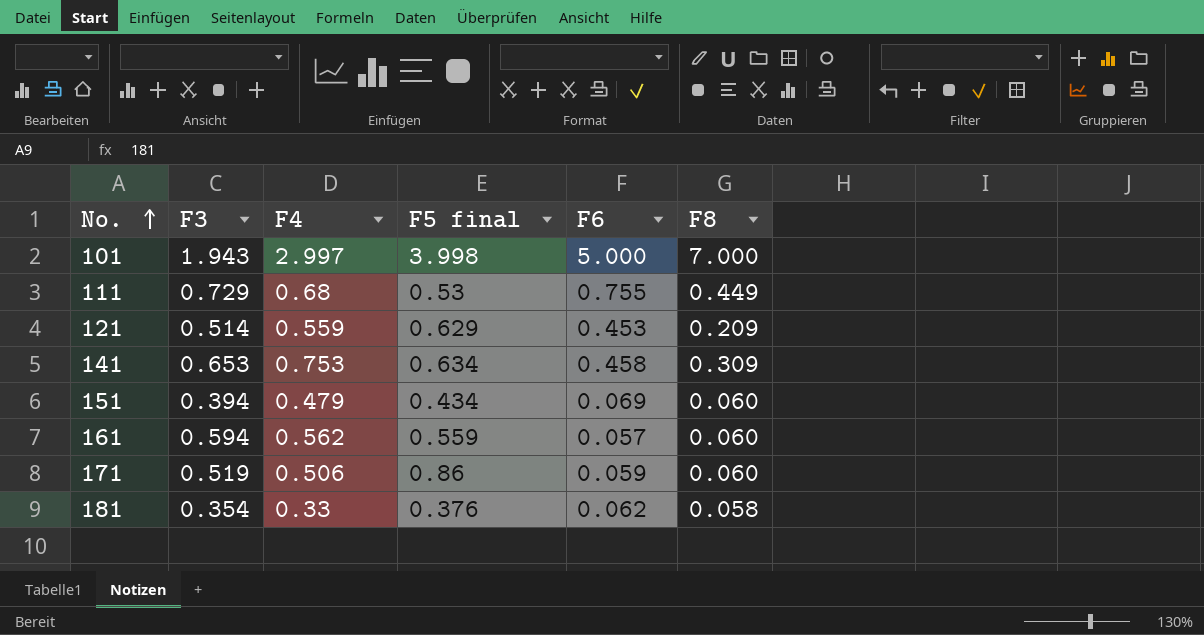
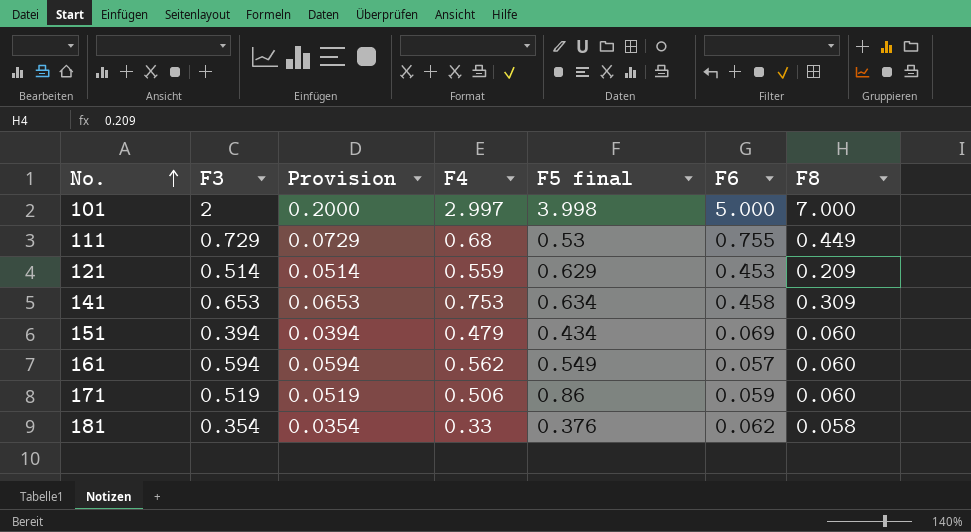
column Provision | formula: none -> [F3] * 0.1
101 | F3: 1.943 -> 2
161 | F5 final: 0.559 -> 0.549

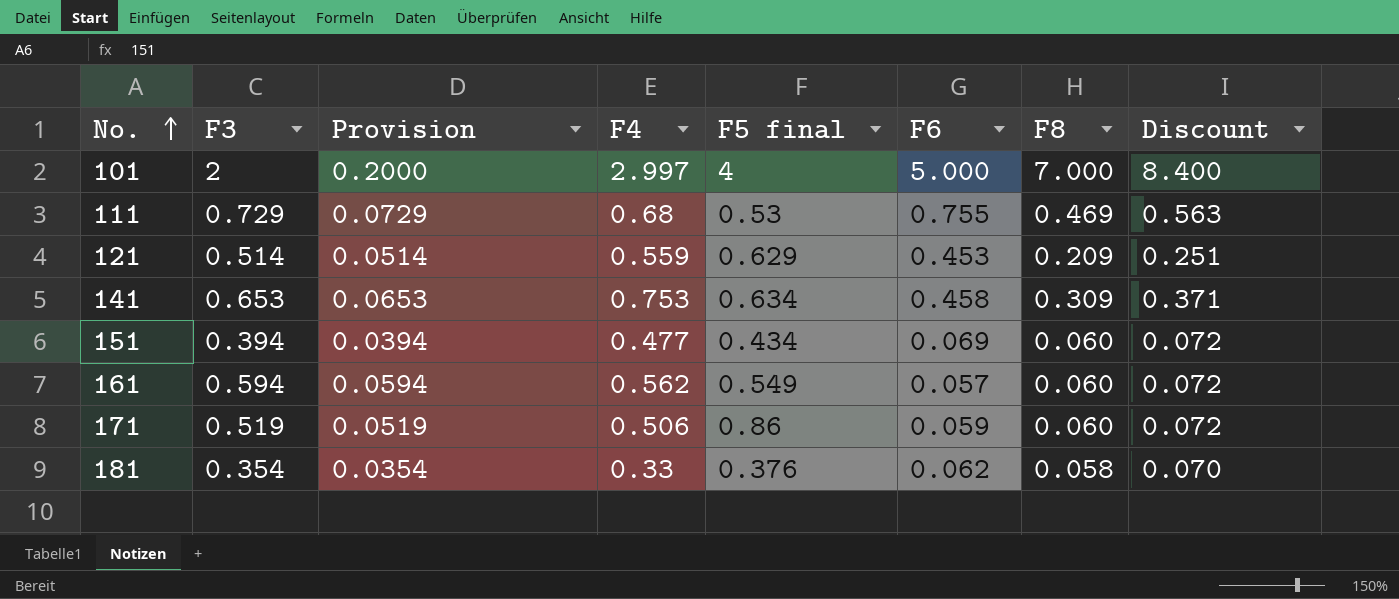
column Discount | formula: none -> [F8] * 1.2
101 | F5 final: 3.998 -> 4
111 | F8: 0.449 -> 0.469
151 | F4: 0.479 -> 0.477

